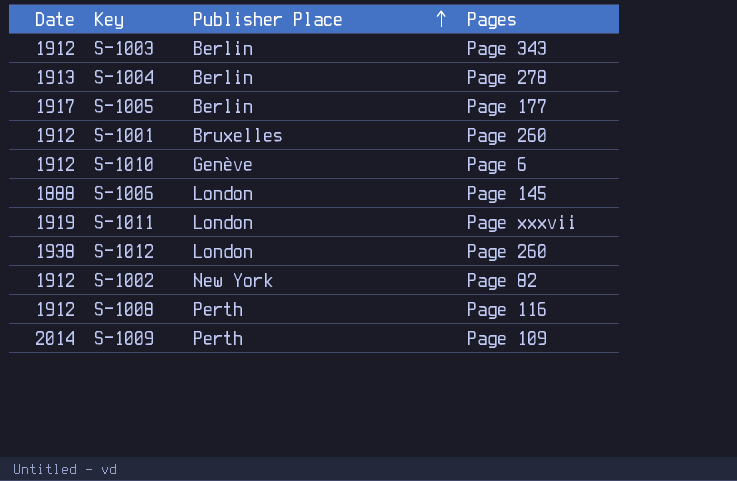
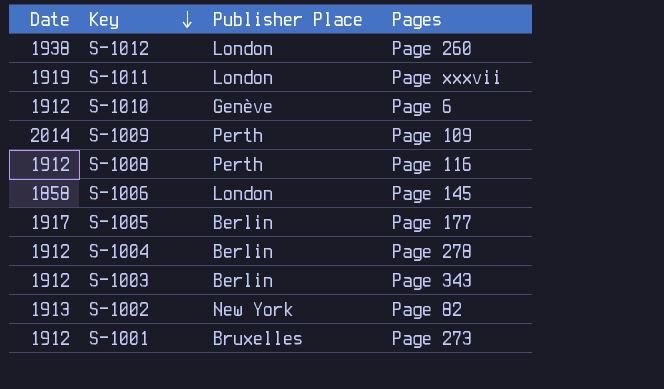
row order: Publisher Place ascending -> Key descending
S-1006 | Date: 1888 -> 1858
S-1004 | Date: 1913 -> 1912
S-1002 | Date: 1912 -> 1913
S-1001 | Pages: Page 260 -> Page 273

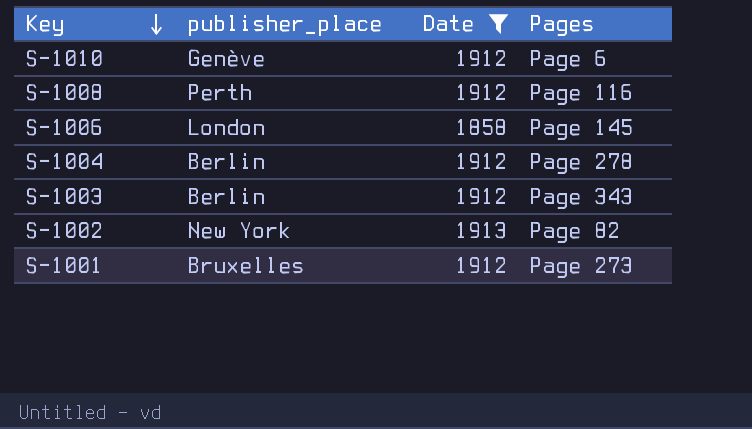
filter: none -> Date <= 1913
column name: Publisher Place -> publisher_place
column Date | position: 1 -> 3

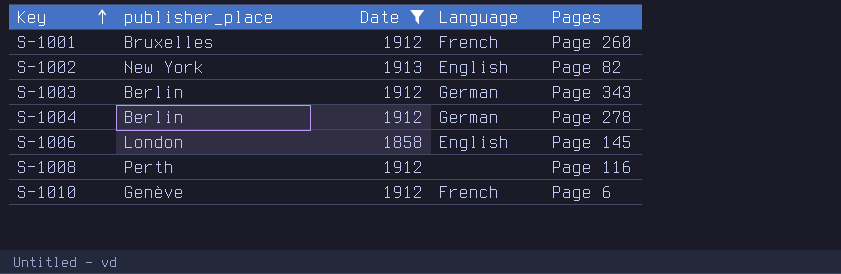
row order: Key descending -> Key ascending
column Language | position: none -> 4
S-1001 | Pages: Page 273 -> Page 260

